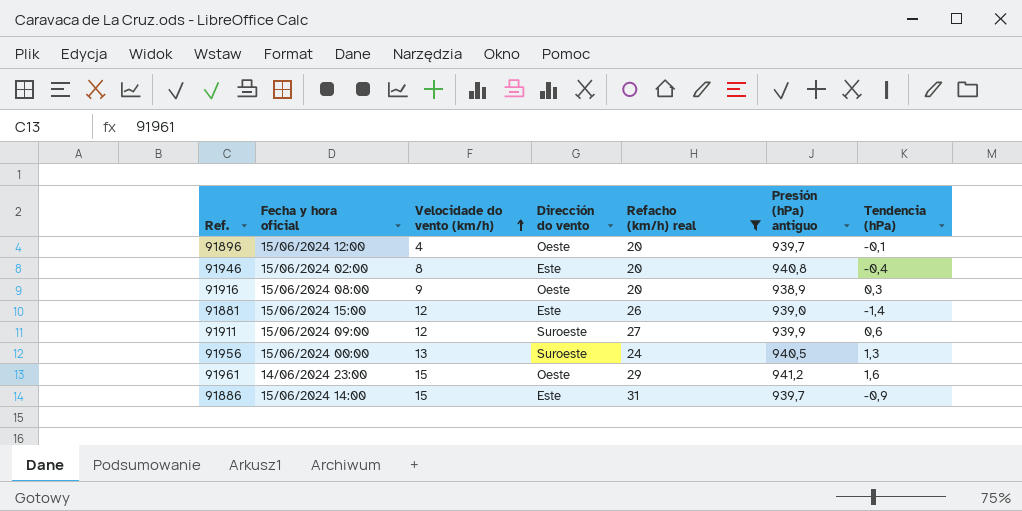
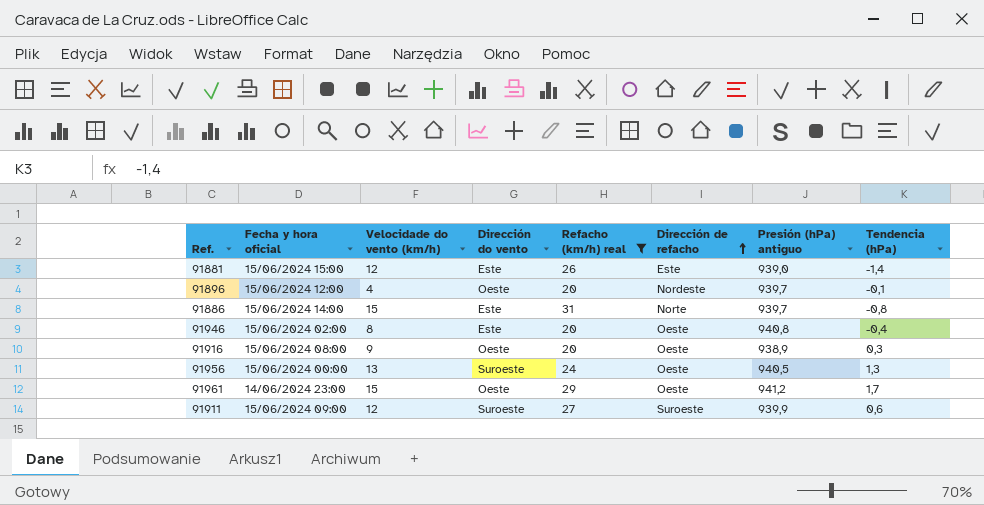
row order: Velocidade do vento (km/h) ascending -> Dirección de refacho ascending
column Dirección de refacho | position: none -> 6
91886 | Tendencia (hPa): -0,9 -> -0,8
91961 | Tendencia (hPa): 1,6 -> 1,7

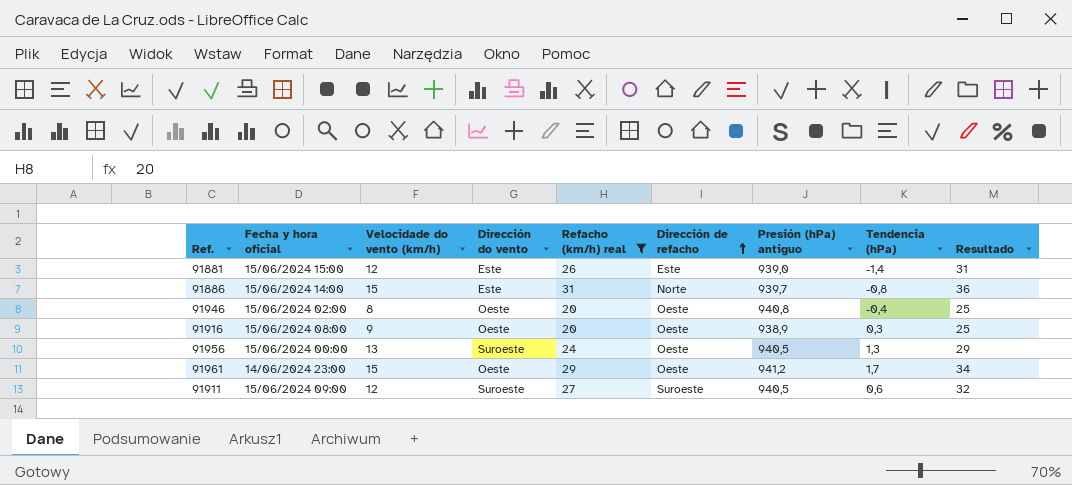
column Resultado | formula: none -> [Refacho (km/h) real] + 5
row 91896: 15/06/2024 12:00 | 4 | Oeste | 20 | Nordeste | 939,7 | -0,1 -> none
91946 | Dirección do vento: Este -> Oeste
91911 | Presión (hPa) antiguo: 939,9 -> 940,5

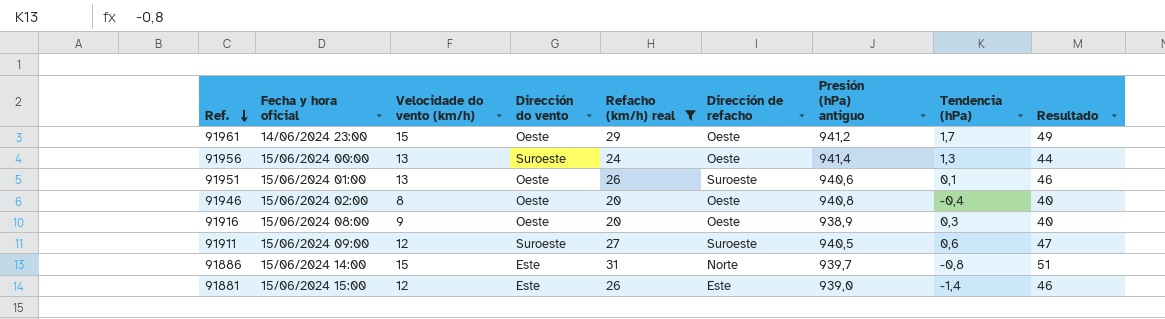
row order: Dirección de refacho ascending -> Ref. descending
column Resultado | formula: [Refacho (km/h) real] + 5 -> [Refacho (km/h) real] + 20
91956 | Presión (hPa) antiguo: 940,5 -> 941,4
row 91951: none -> 15/06/2024 01:00 | 13 | Oeste | 26 | Suroeste | 940,6 | 0,1 | 46

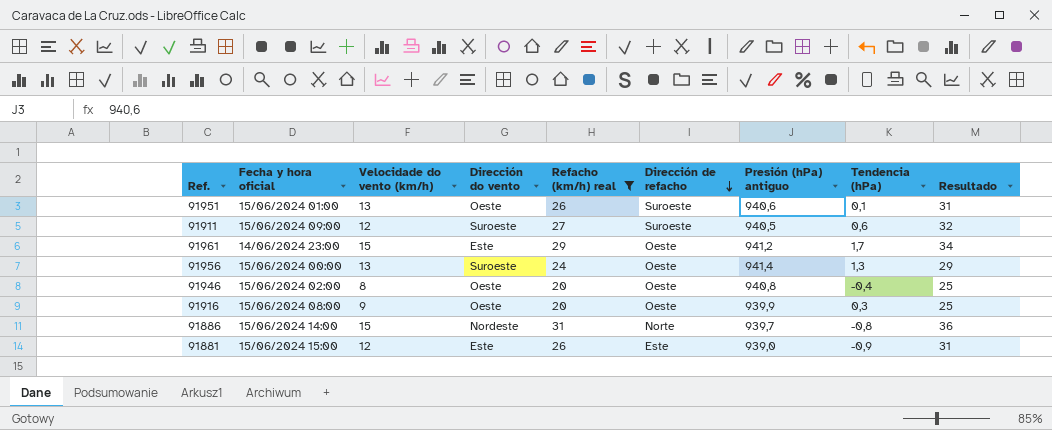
row order: Ref. descending -> Dirección de refacho descending
column Resultado | formula: [Refacho (km/h) real] + 20 -> [Refacho (km/h) real] + 5
91961 | Dirección do vento: Oeste -> Este
91916 | Presión (hPa) antiguo: 938,9 -> 939,9
91886 | Dirección do vento: Este -> Nordeste
91881 | Tendencia (hPa): -1,4 -> -0,9

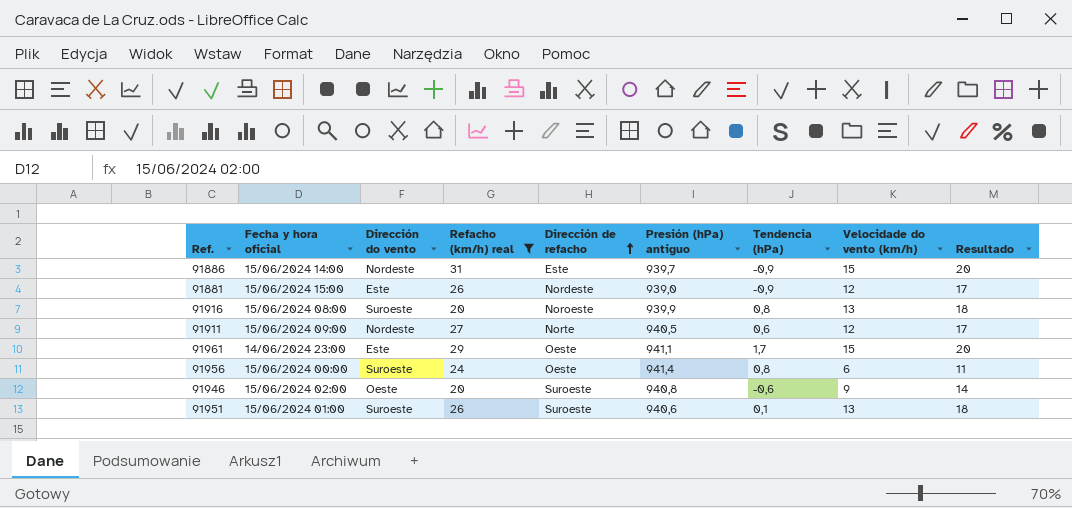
row order: Dirección de refacho descending -> Dirección de refacho ascending
column Velocidade do vento (km/h) | position: 3 -> 8
column Resultado | formula: [Refacho (km/h) real] + 5 -> [Velocidade do vento (km/h)] + 5
91886 | Dirección de refacho: Norte -> Este
91886 | Tendencia (hPa): -0,8 -> -0,9
91881 | Dirección de refacho: Este -> Nordeste
91916 | Dirección do vento: Oeste -> Suroeste
91916 | Dirección de refacho: Oeste -> Noroeste
91916 | Tendencia (hPa): 0,3 -> 0,8
91916 | Velocidade do vento (km/h): 9 -> 13
91911 | Dirección do vento: Suroeste -> Nordeste
91911 | Dirección de refacho: Suroeste -> Norte
91961 | Presión (hPa) antiguo: 941,2 -> 941,1
91956 | Tendencia (hPa): 1,3 -> 0,8
91956 | Velocidade do vento (km/h): 13 -> 6
91946 | Dirección de refacho: Oeste -> Suroeste
91946 | Tendencia (hPa): -0,4 -> -0,6
91946 | Velocidade do vento (km/h): 8 -> 9
91951 | Dirección do vento: Oeste -> Suroeste

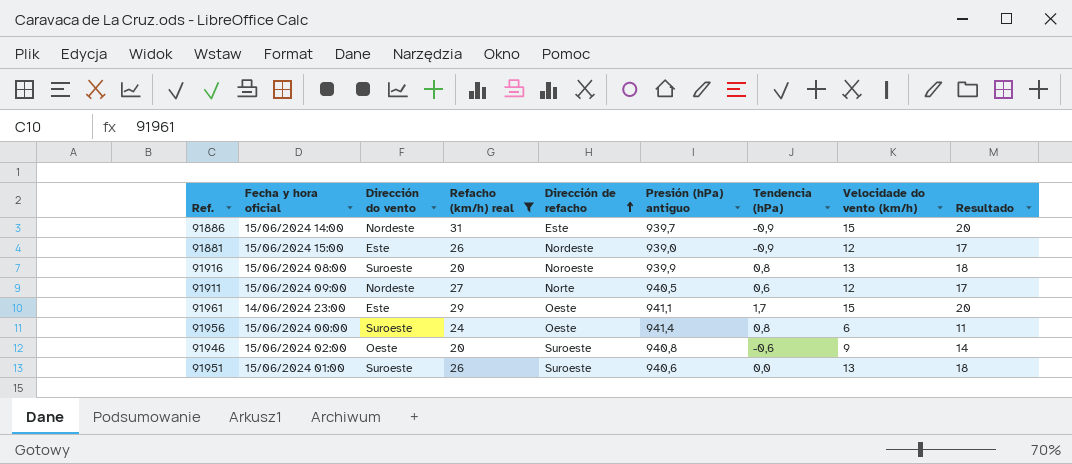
91951 | Tendencia (hPa): 0,1 -> 0,0

